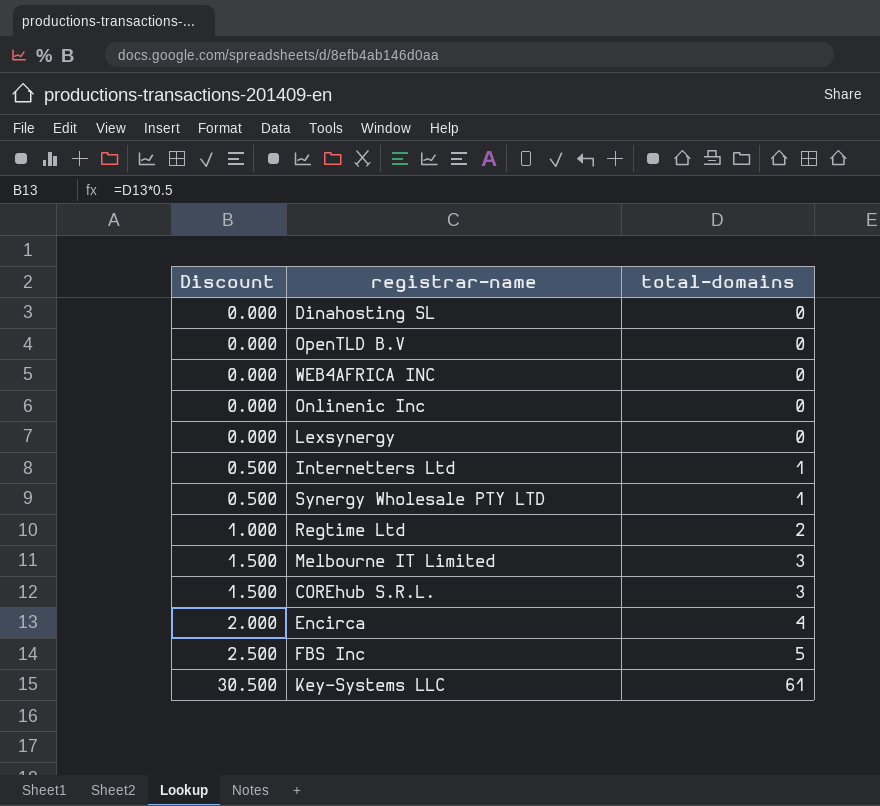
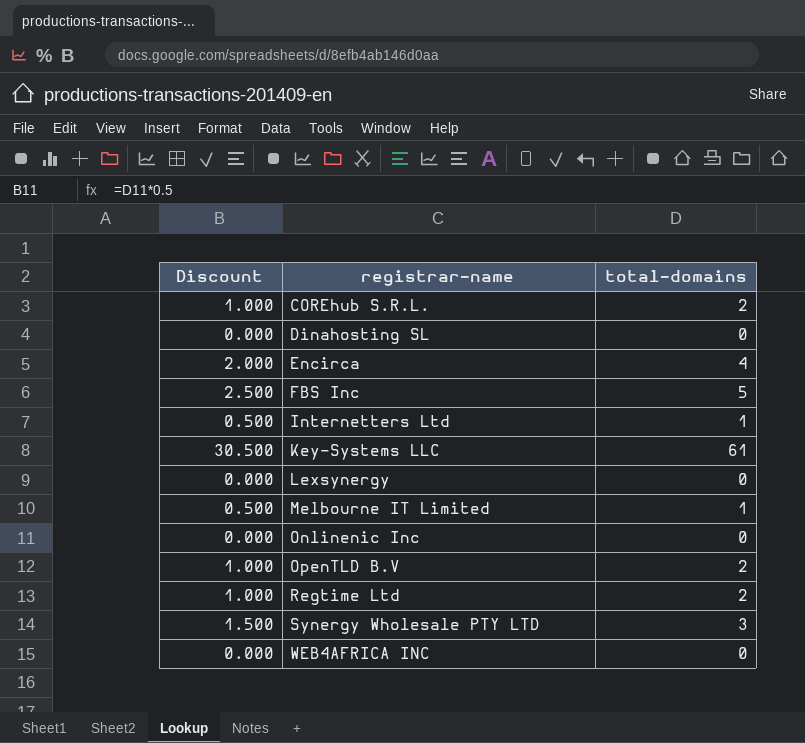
row order: Discount ascending -> registrar-name ascending
COREhub S.R.L. | Discount: 1.500 -> 1.000
COREhub S.R.L. | total-domains: 3 -> 2
Melbourne IT Limited | Discount: 1.500 -> 0.500
Melbourne IT Limited | total-domains: 3 -> 1
OpenTLD B.V | Discount: 0.000 -> 1.000
OpenTLD B.V | total-domains: 0 -> 2
Synergy Wholesale PTY LTD | Discount: 0.500 -> 1.500
Synergy Wholesale PTY LTD | total-domains: 1 -> 3

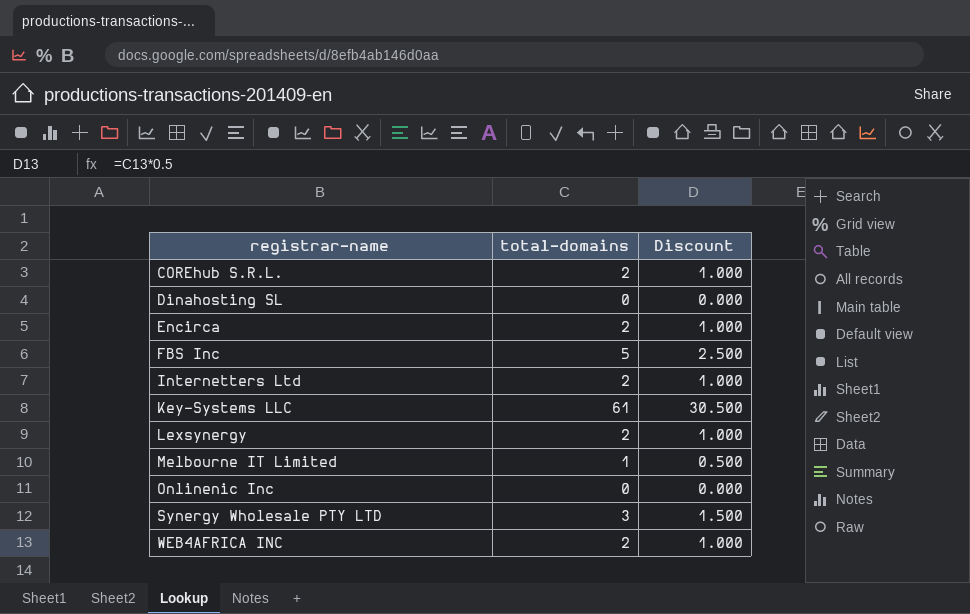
column Discount | position: 1 -> 3
row OpenTLD B.V: 1.000 | 2 -> none
row Regtime Ltd: 1.000 | 2 -> none
Encirca | total-domains: 4 -> 2
Encirca | Discount: 2.000 -> 1.000
Internetters Ltd | total-domains: 1 -> 2
Internetters Ltd | Discount: 0.500 -> 1.000
Lexsynergy | total-domains: 0 -> 2
Lexsynergy | Discount: 0.000 -> 1.000
WEB4AFRICA INC | total-domains: 0 -> 2
WEB4AFRICA INC | Discount: 0.000 -> 1.000

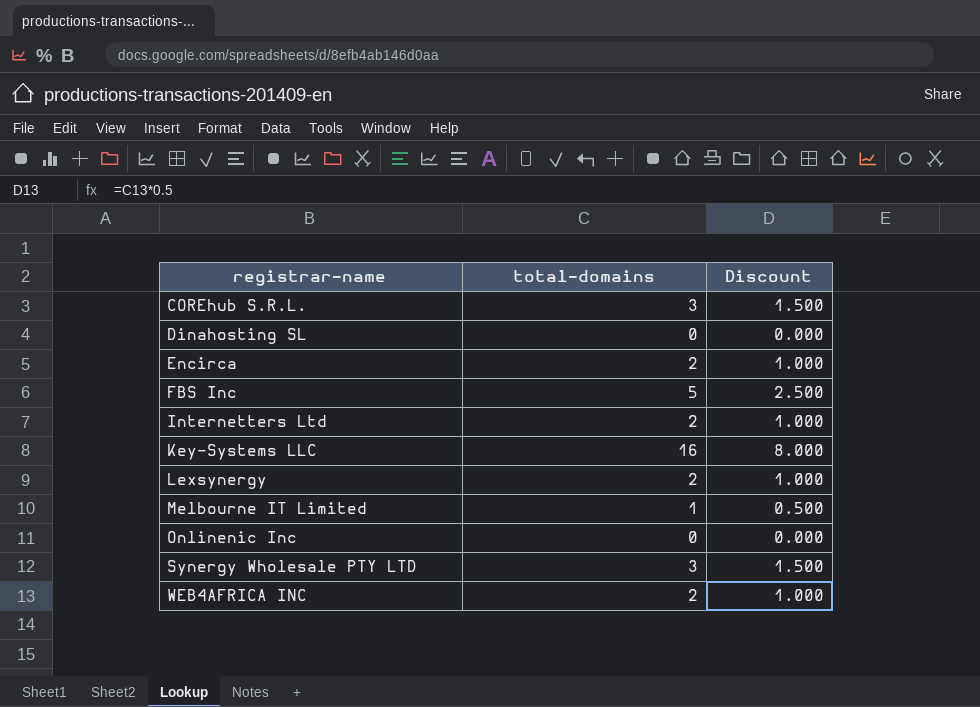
COREhub S.R.L. | total-domains: 2 -> 3
COREhub S.R.L. | Discount: 1.000 -> 1.500
Key-Systems LLC | total-domains: 61 -> 16
Key-Systems LLC | Discount: 30.500 -> 8.000

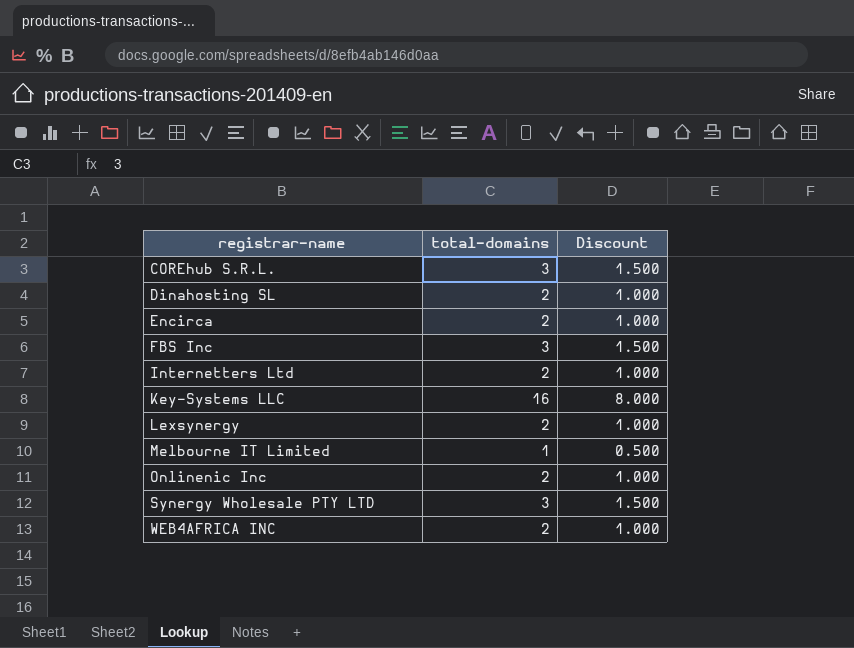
Dinahosting SL | total-domains: 0 -> 2
Dinahosting SL | Discount: 0.000 -> 1.000
FBS Inc | total-domains: 5 -> 3
FBS Inc | Discount: 2.500 -> 1.500
Onlinenic Inc | total-domains: 0 -> 2
Onlinenic Inc | Discount: 0.000 -> 1.000

